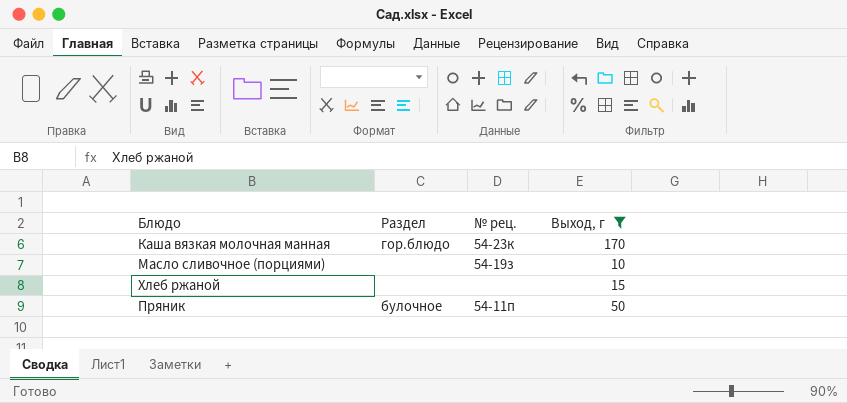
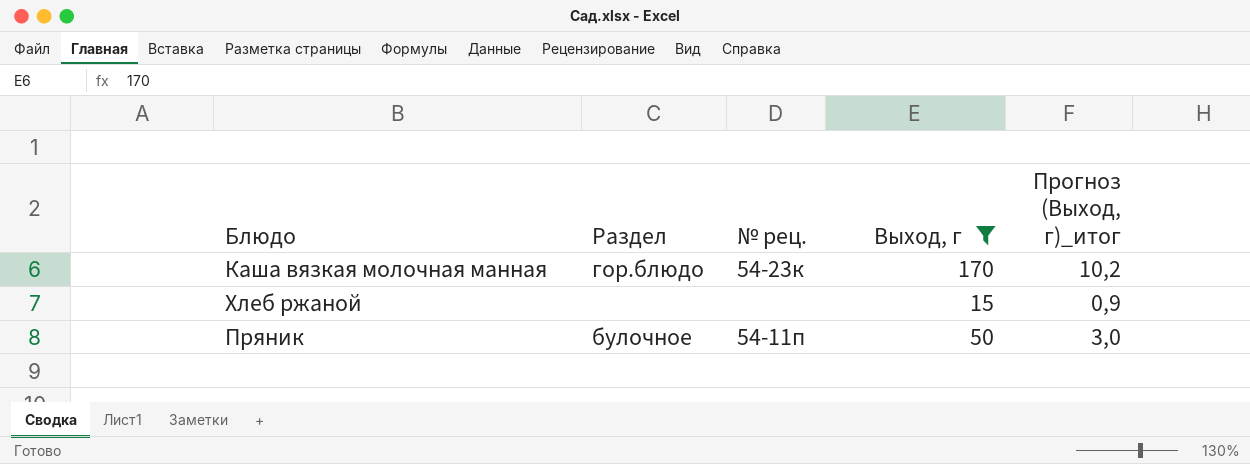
column Прогноз (Выход, г)_итог | formula: none -> [Выход, г] * 0,06
row Масло сливочное (порциями): none | 54-19з | 10 -> none

